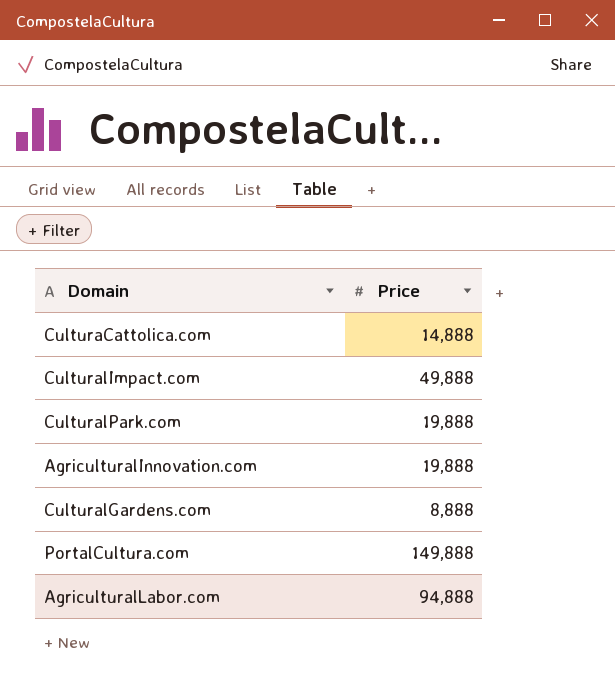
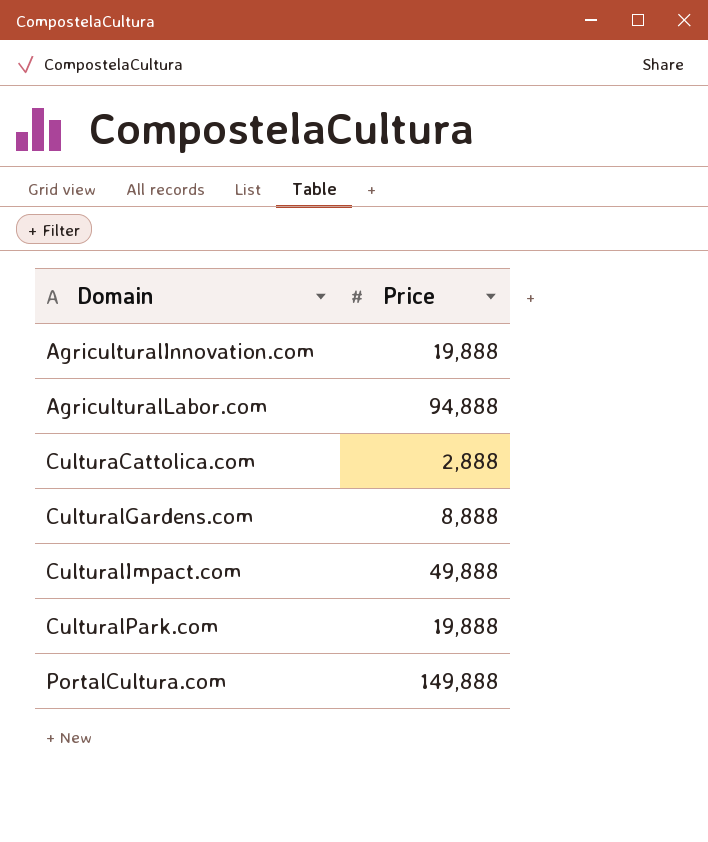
row order: none -> Domain ascending
CulturaCattolica.com | Price: 14,888 -> 2,888

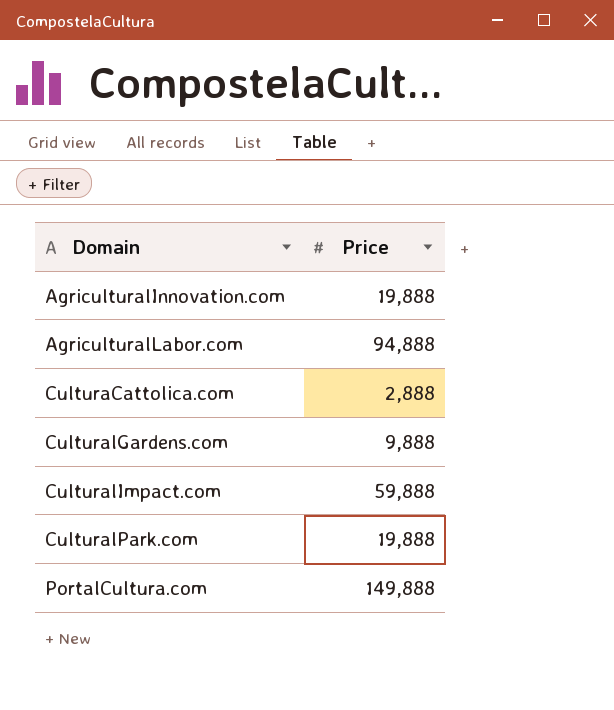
CulturalGardens.com | Price: 8,888 -> 9,888
CulturalImpact.com | Price: 49,888 -> 59,888

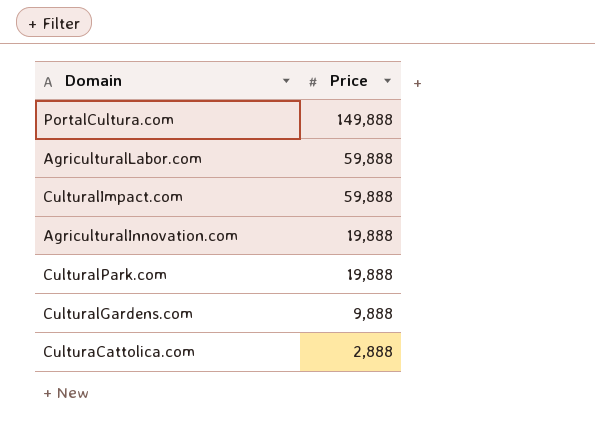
row order: Domain ascending -> Price descending
AgriculturalLabor.com | Price: 94,888 -> 59,888

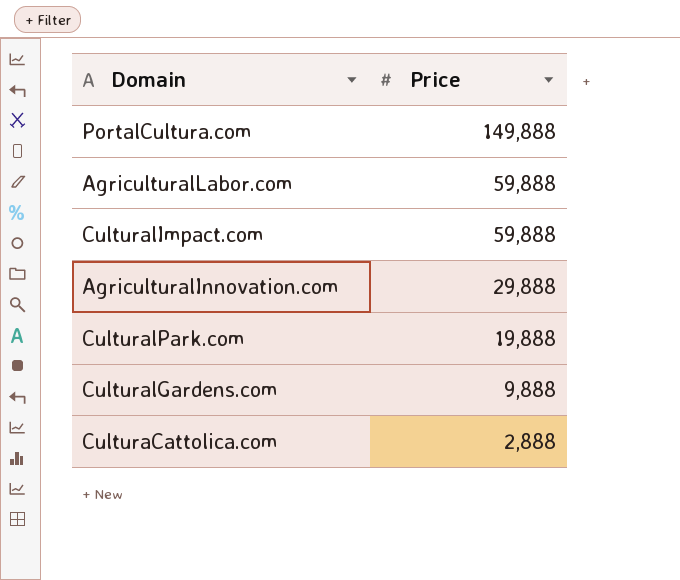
AgriculturalInnovation.com | Price: 19,888 -> 29,888

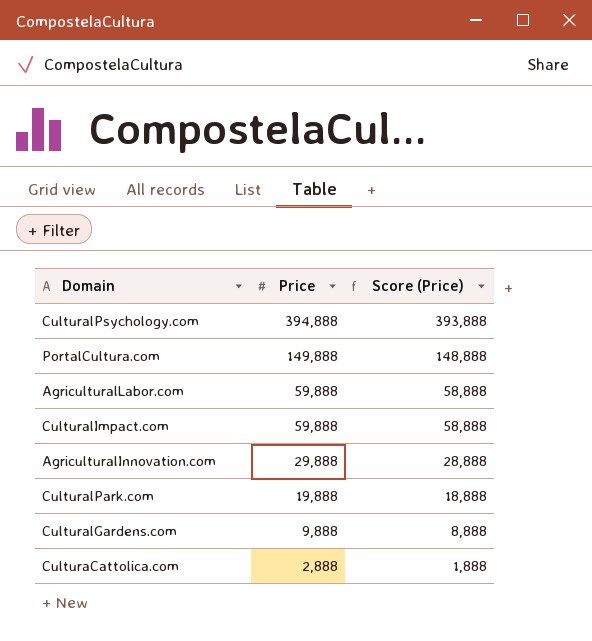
column Score (Price) | formula: none -> [Price] - 1000
row CulturalPsychology.com: none -> 394,888 | 393,888

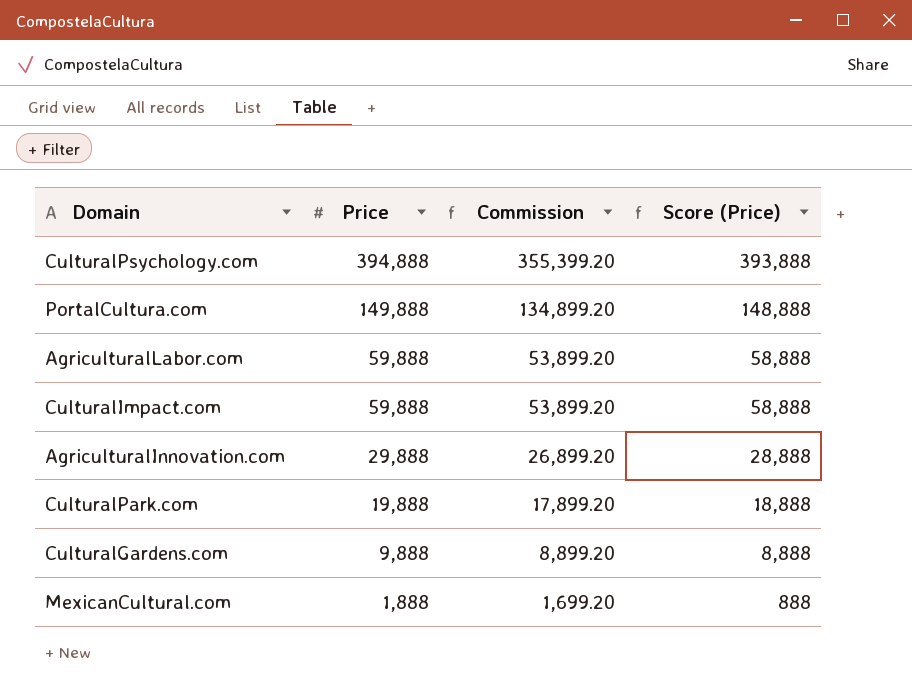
column Commission | formula: none -> [Price] * 0.9
row CulturaCattolica.com: 2,888 | 1,888 -> none
row MexicanCultural.com: none -> 1,888 | 1,699.20 | 888

